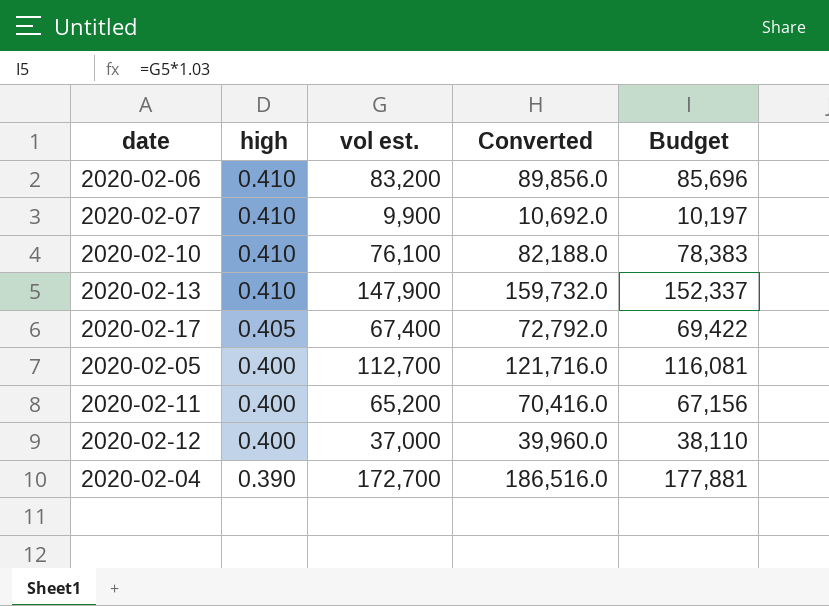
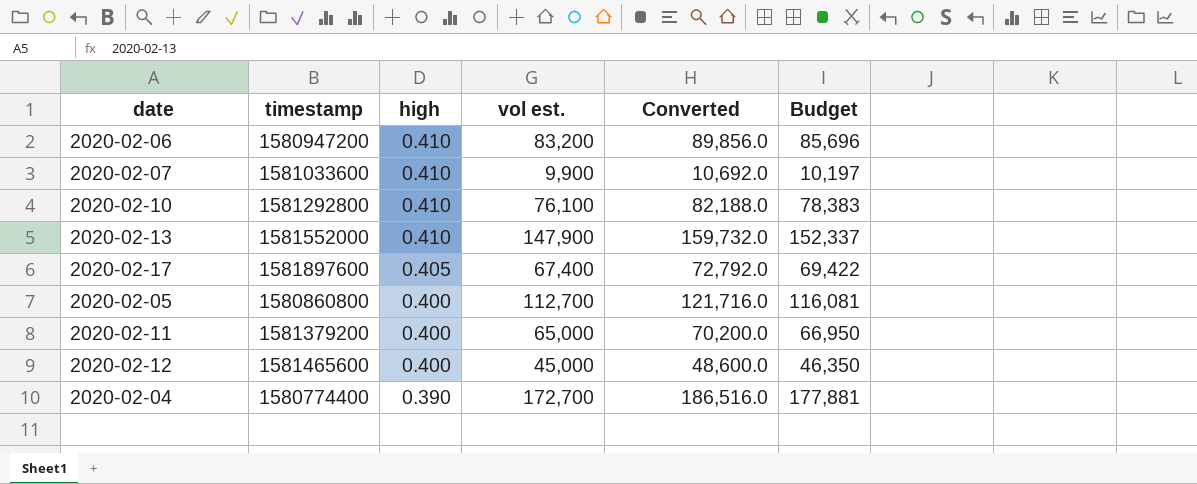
column timestamp | position: none -> 2
2020-02-11 | vol est.: 65,200 -> 65,000
2020-02-11 | Converted: 70,416.0 -> 70,200.0
2020-02-11 | Budget: 67,156 -> 66,950
2020-02-12 | vol est.: 37,000 -> 45,000
2020-02-12 | Converted: 39,960.0 -> 48,600.0
2020-02-12 | Budget: 38,110 -> 46,350

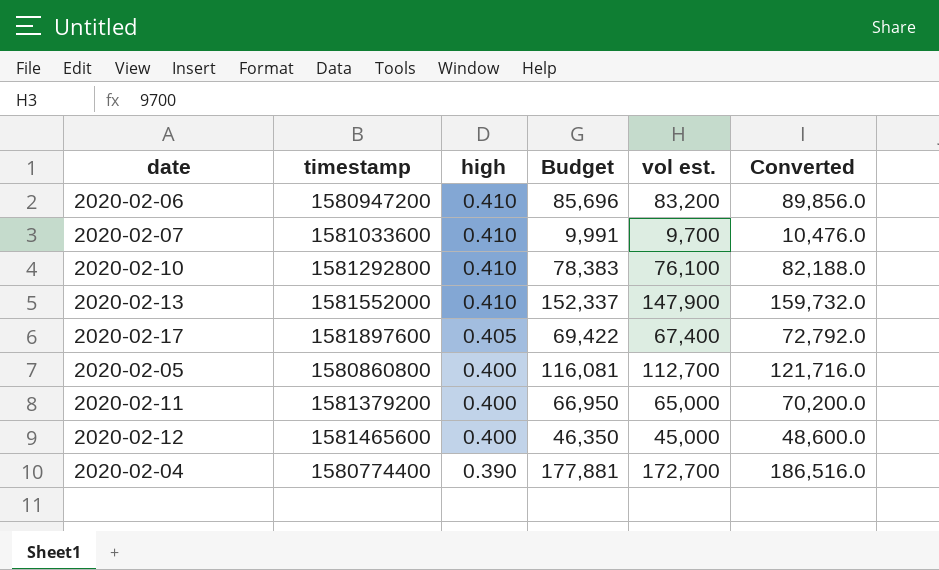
column Budget | position: 6 -> 4
2020-02-07 | Budget: 10,197 -> 9,991
2020-02-07 | vol est.: 9,900 -> 9,700
2020-02-07 | Converted: 10,692.0 -> 10,476.0

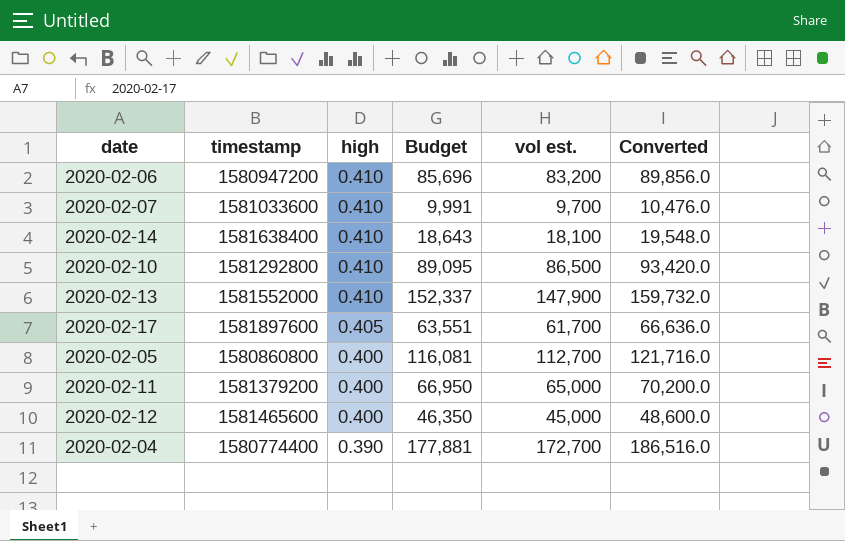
row 2020-02-14: none -> 1581638400 | 0.410 | 18,643 | 18,100 | 19,548.0
2020-02-10 | Budget: 78,383 -> 89,095
2020-02-10 | vol est.: 76,100 -> 86,500
2020-02-10 | Converted: 82,188.0 -> 93,420.0
2020-02-17 | Budget: 69,422 -> 63,551
2020-02-17 | vol est.: 67,400 -> 61,700
2020-02-17 | Converted: 72,792.0 -> 66,636.0

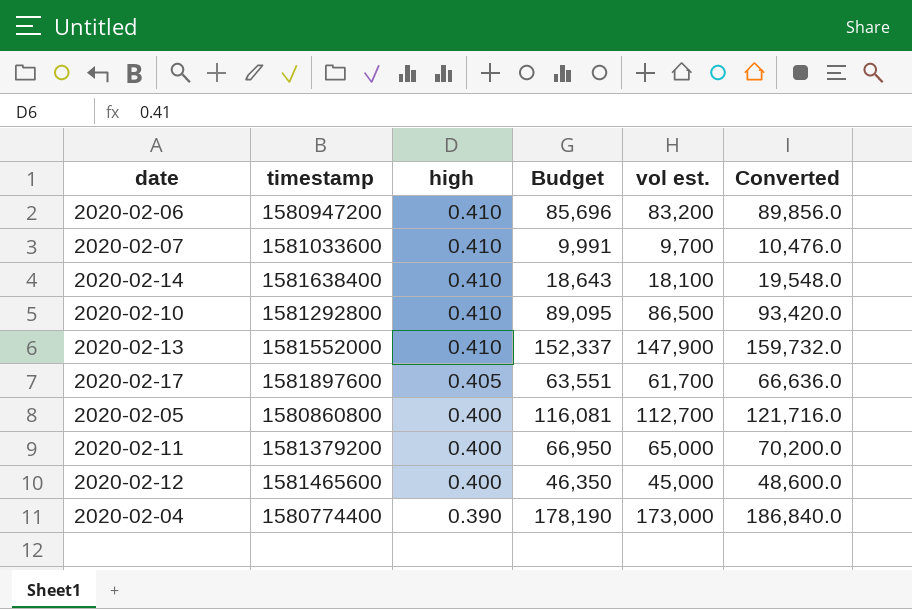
2020-02-04 | Budget: 177,881 -> 178,190
2020-02-04 | vol est.: 172,700 -> 173,000
2020-02-04 | Converted: 186,516.0 -> 186,840.0

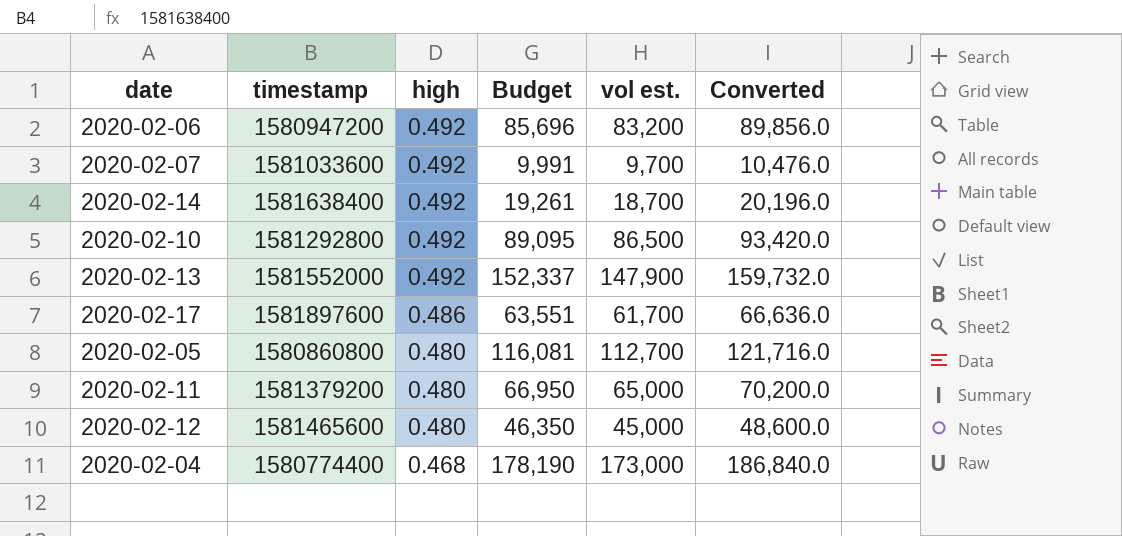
2020-02-06 | high: 0.410 -> 0.492
2020-02-07 | high: 0.410 -> 0.492
2020-02-14 | high: 0.410 -> 0.492
2020-02-14 | Budget: 18,643 -> 19,261
2020-02-14 | vol est.: 18,100 -> 18,700
2020-02-14 | Converted: 19,548.0 -> 20,196.0
2020-02-10 | high: 0.410 -> 0.492
2020-02-13 | high: 0.410 -> 0.492
2020-02-17 | high: 0.405 -> 0.486
2020-02-05 | high: 0.400 -> 0.480
2020-02-11 | high: 0.400 -> 0.480
2020-02-12 | high: 0.400 -> 0.480
2020-02-04 | high: 0.390 -> 0.468

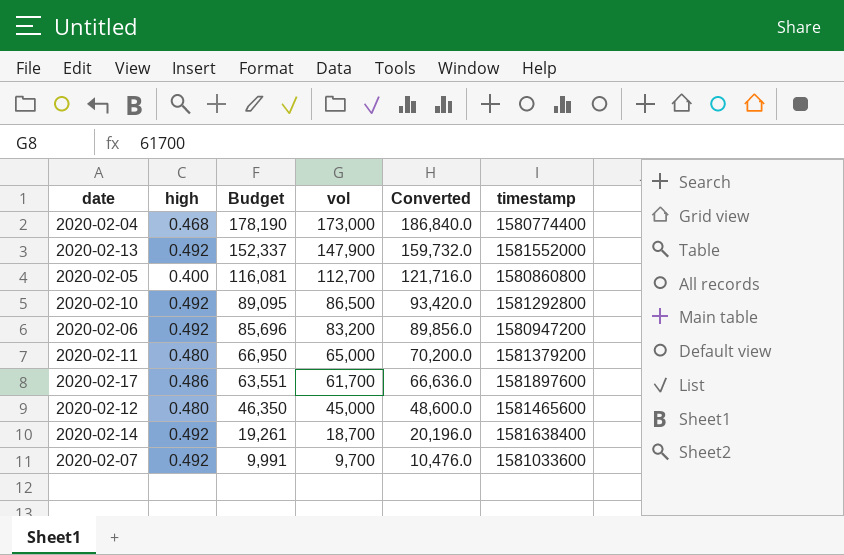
row order: high descending -> Budget descending
column name: vol est. -> vol
column timestamp | position: 2 -> 6
2020-02-05 | high: 0.480 -> 0.400

